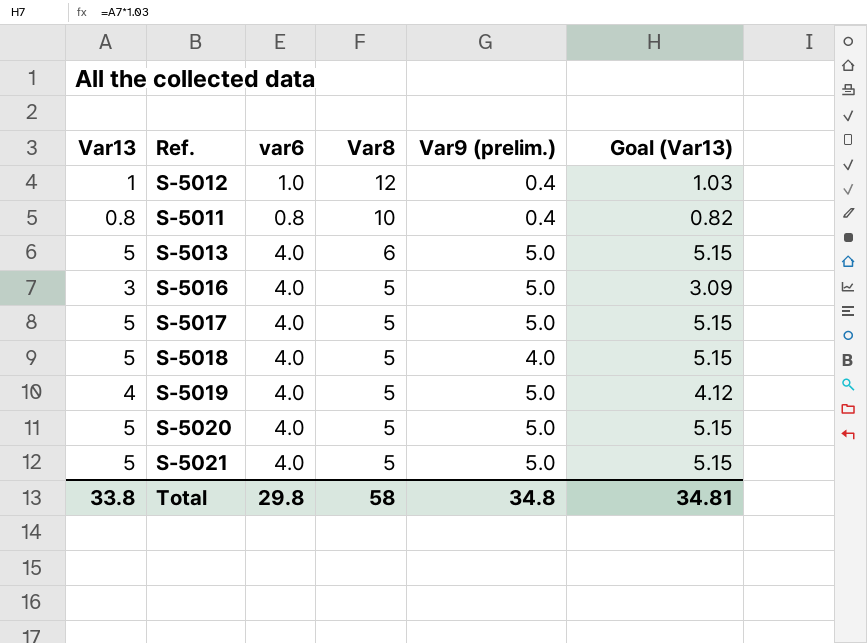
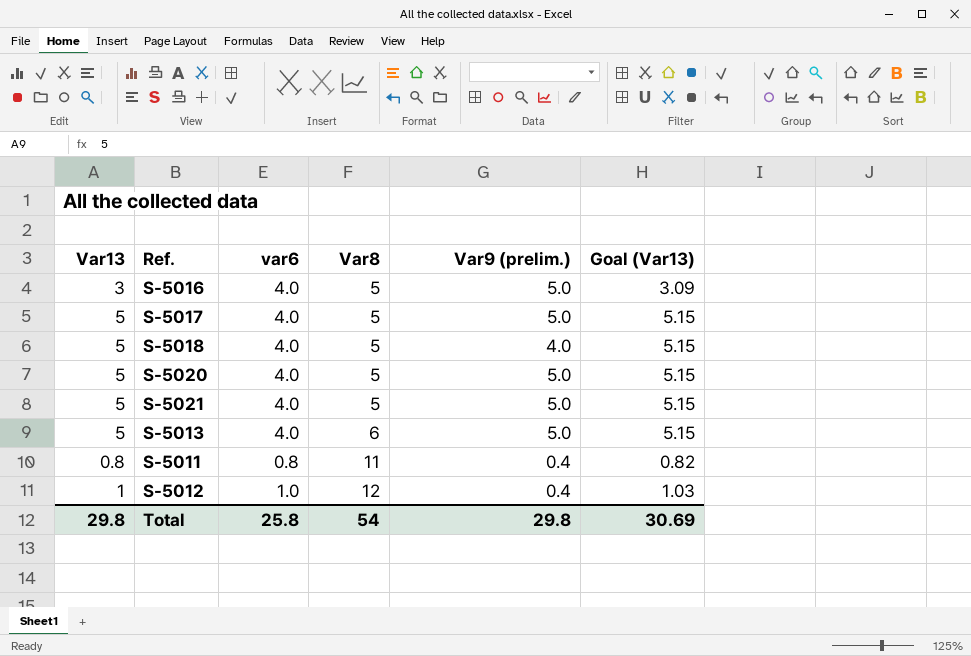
row order: Var8 descending -> Var8 ascending
row S-5019: 4 | 4.0 | 5 | 5.0 | 4.12 -> none
S-5011 | Var8: 10 -> 11
Total | Var13: 33.8 -> 29.8
Total | var6: 29.8 -> 25.8
Total | Var8: 58 -> 54
Total | Var9 (prelim.): 34.8 -> 29.8
Total | Goal (Var13): 34.81 -> 30.69

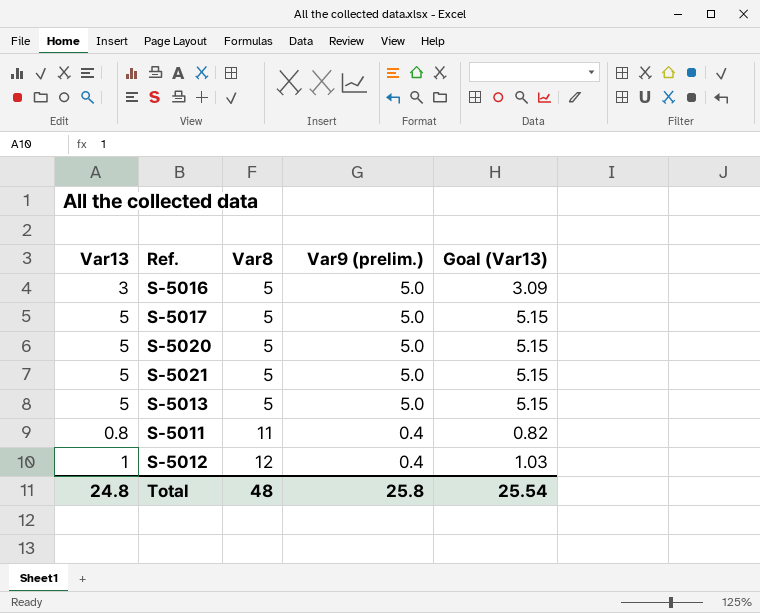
column var6 | position: 3 -> none
row S-5018: 5 | 4.0 | 5 | 4.0 | 5.15 -> none
S-5013 | Var8: 6 -> 5
Total | Var13: 29.8 -> 24.8
Total | Var8: 54 -> 48
Total | Var9 (prelim.): 29.8 -> 25.8
Total | Goal (Var13): 30.69 -> 25.54

